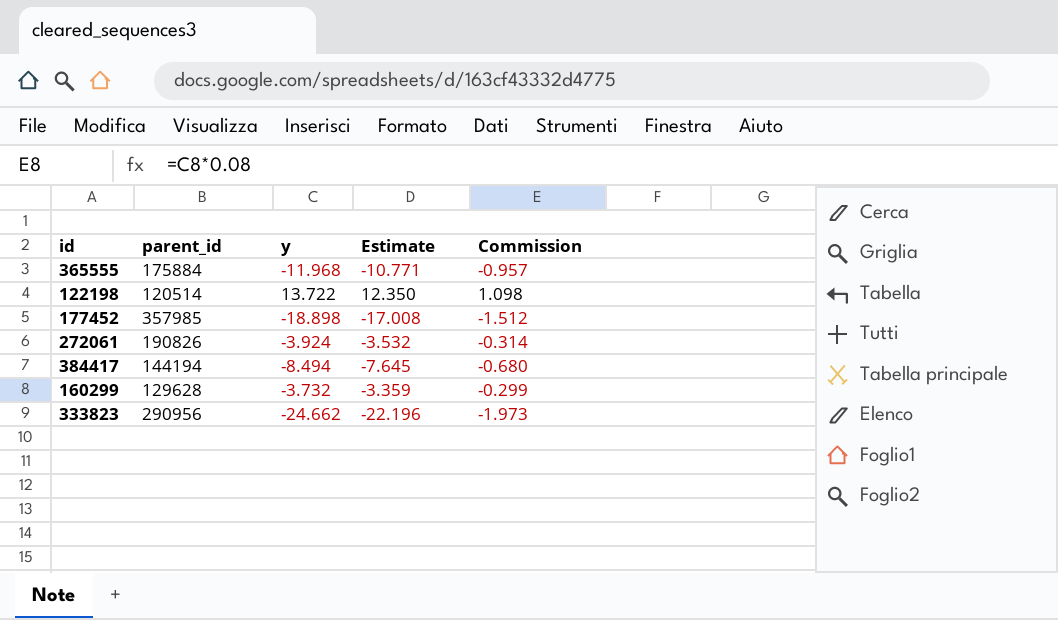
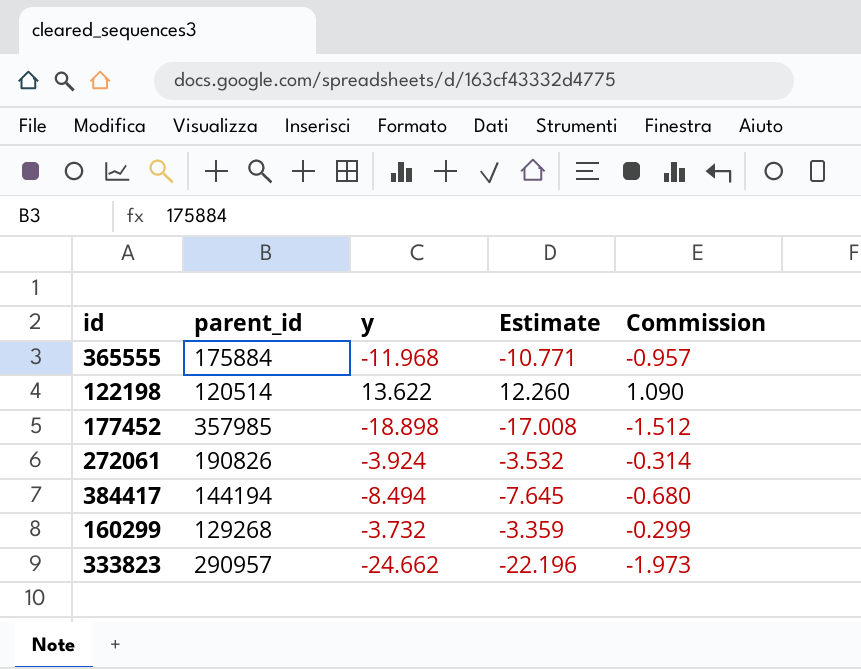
122198 | y: 13.722 -> 13.622
122198 | Estimate: 12.350 -> 12.260
122198 | Commission: 1.098 -> 1.090
160299 | parent_id: 129628 -> 129268
333823 | parent_id: 290956 -> 290957

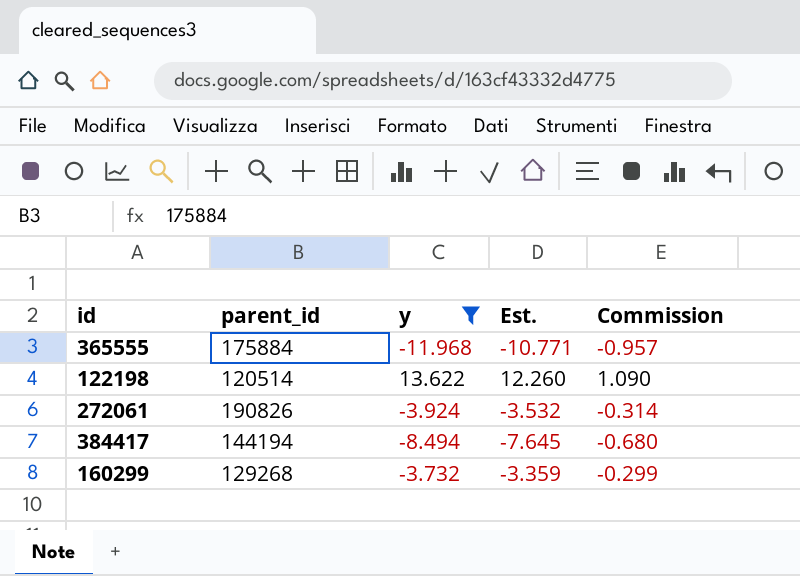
filter: none -> y >= -11.968
column name: Estimate -> Est.

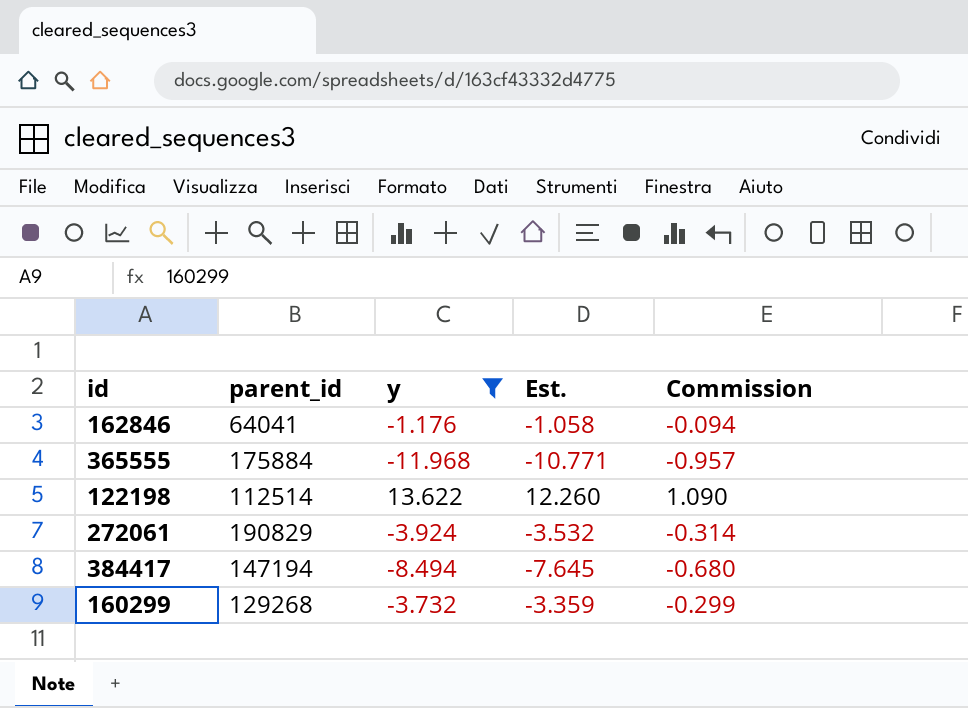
row 162846: none -> 64041 | -1.176 | -1.058 | -0.094
122198 | parent_id: 120514 -> 112514
272061 | parent_id: 190826 -> 190829
384417 | parent_id: 144194 -> 147194

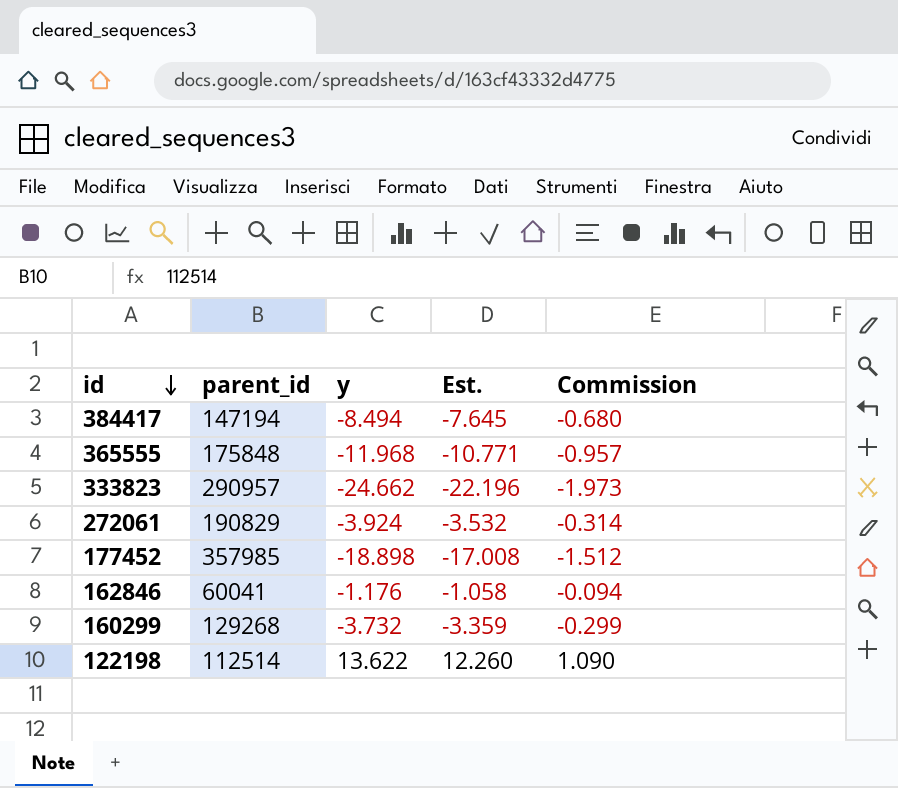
filter: y >= -11.968 -> none
row order: none -> id descending
365555 | parent_id: 175884 -> 175848
162846 | parent_id: 64041 -> 60041

